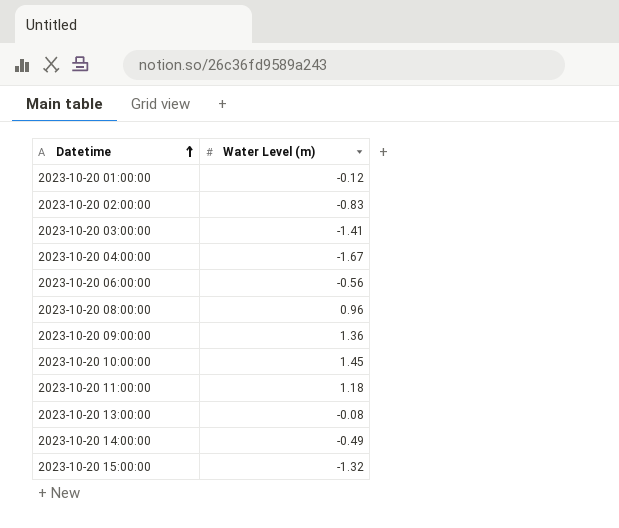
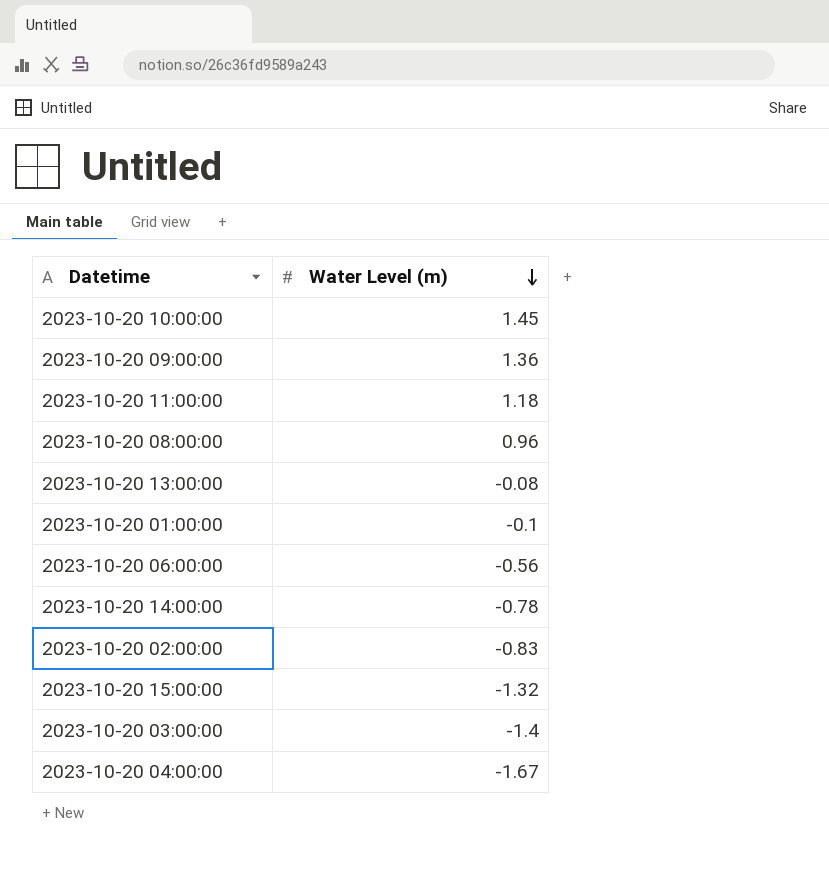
row order: Datetime ascending -> Water Level (m) descending
2023-10-20 01:00:00 | Water Level (m): -0.12 -> -0.1
2023-10-20 14:00:00 | Water Level (m): -0.49 -> -0.78
2023-10-20 03:00:00 | Water Level (m): -1.41 -> -1.4

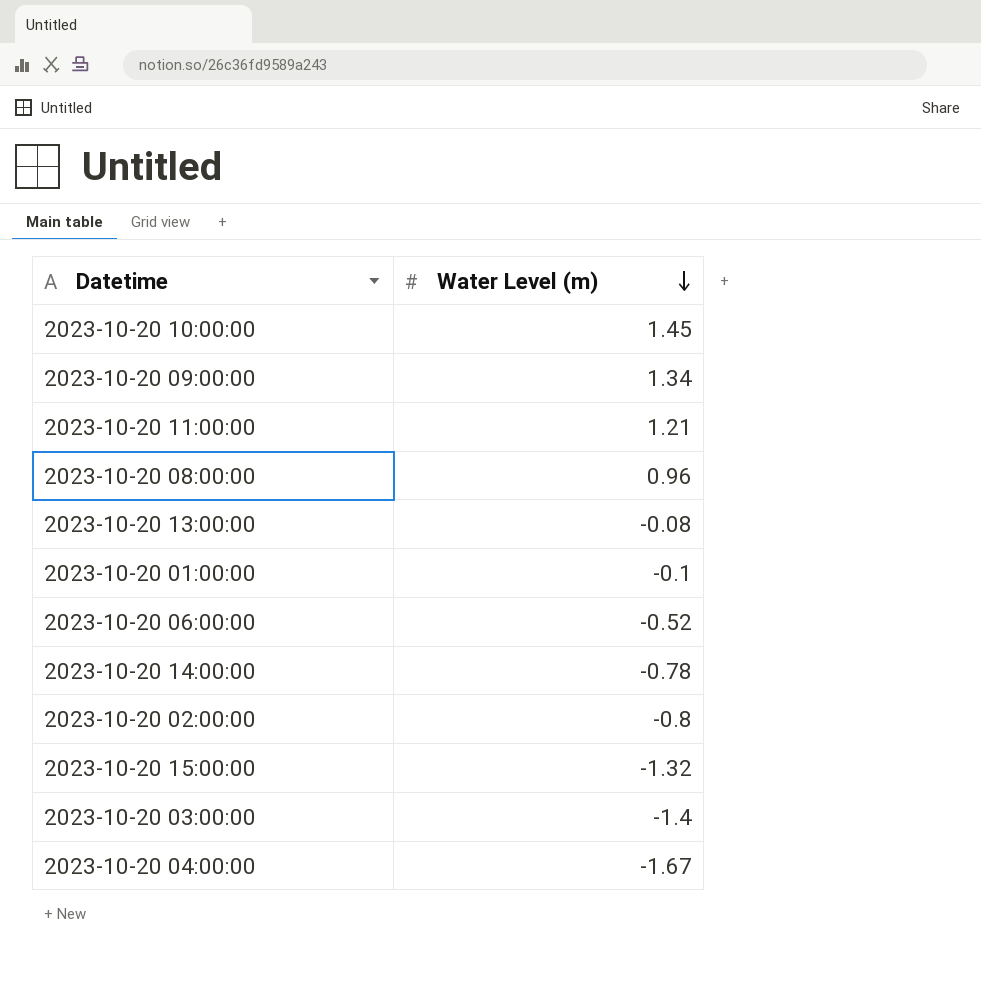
2023-10-20 09:00:00 | Water Level (m): 1.36 -> 1.34
2023-10-20 11:00:00 | Water Level (m): 1.18 -> 1.21
2023-10-20 06:00:00 | Water Level (m): -0.56 -> -0.52
2023-10-20 02:00:00 | Water Level (m): -0.83 -> -0.8

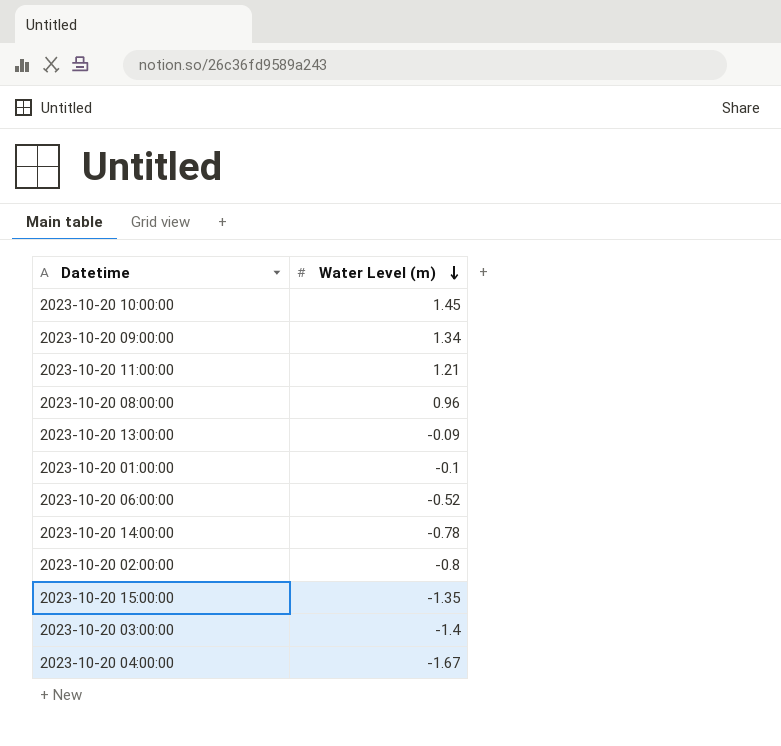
2023-10-20 13:00:00 | Water Level (m): -0.08 -> -0.09
2023-10-20 15:00:00 | Water Level (m): -1.32 -> -1.35

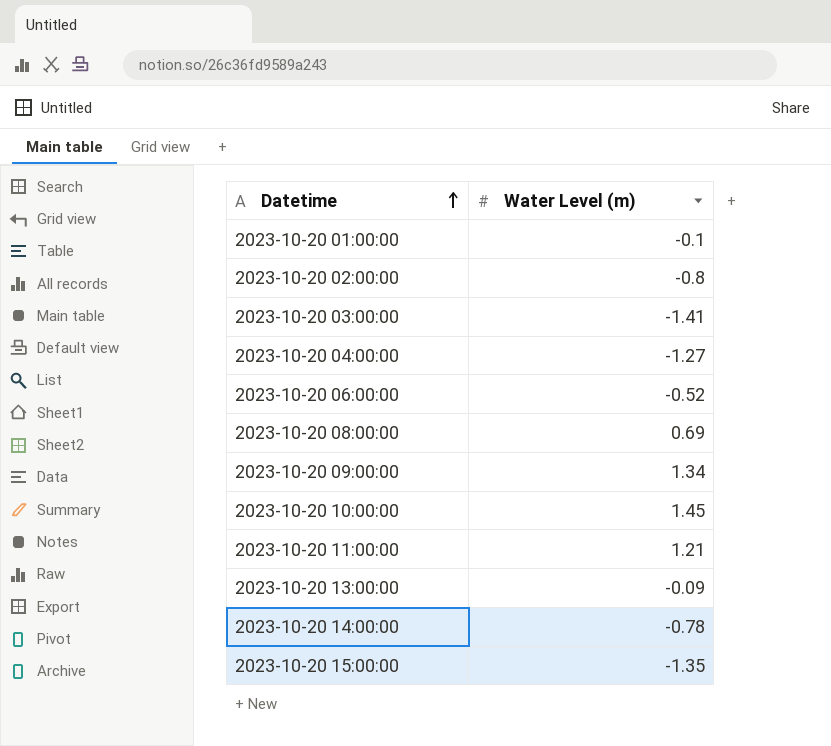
row order: Water Level (m) descending -> Datetime ascending
2023-10-20 03:00:00 | Water Level (m): -1.4 -> -1.41
2023-10-20 04:00:00 | Water Level (m): -1.67 -> -1.27
2023-10-20 08:00:00 | Water Level (m): 0.96 -> 0.69

